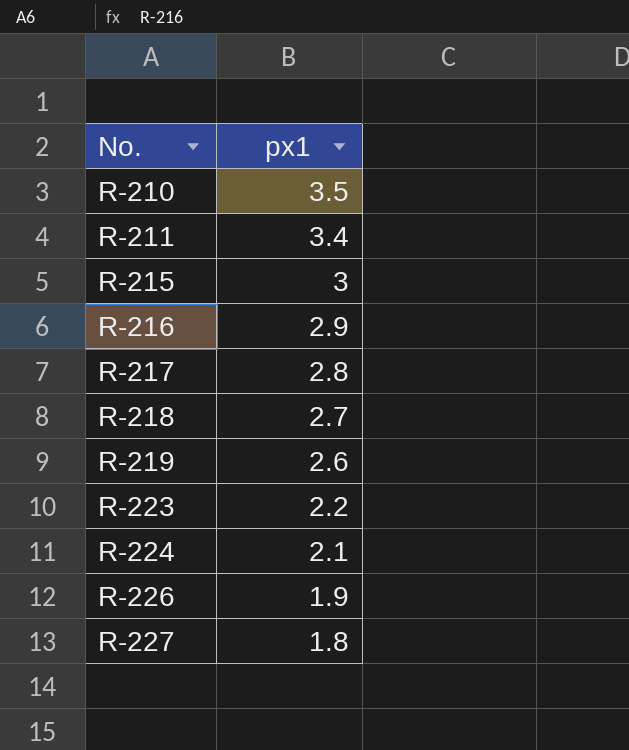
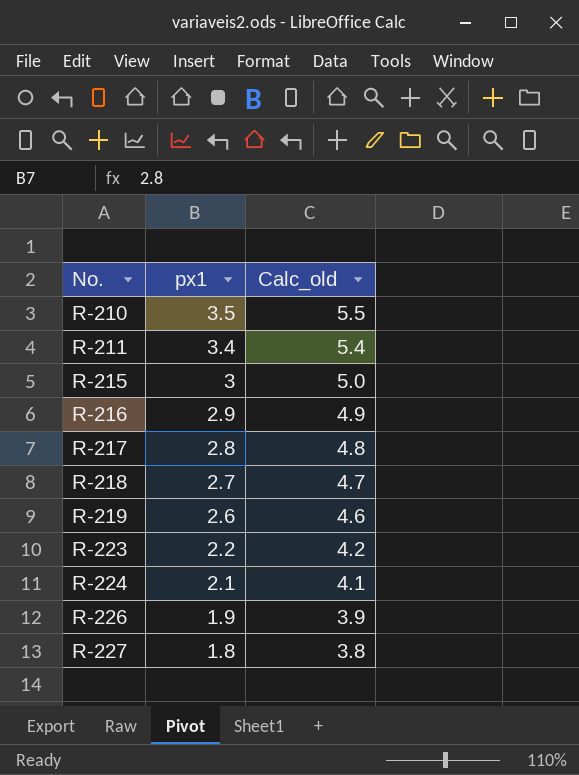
column Calc_old | formula: none -> [px1] + 2

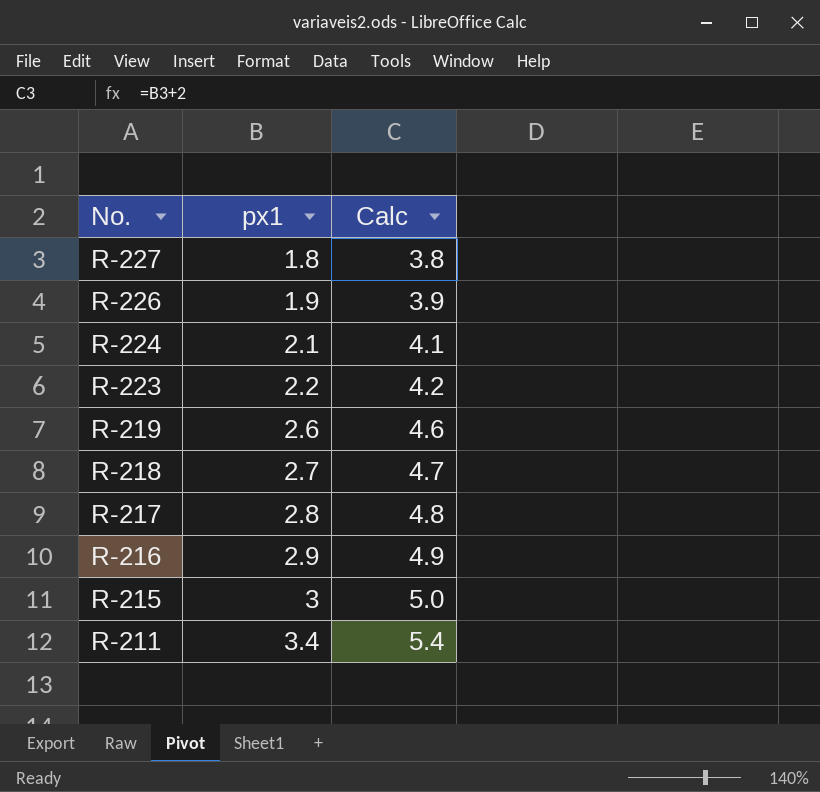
row order: No. ascending -> No. descending
column name: Calc_old -> Calc
row R-210: 3.5 | 5.5 -> none

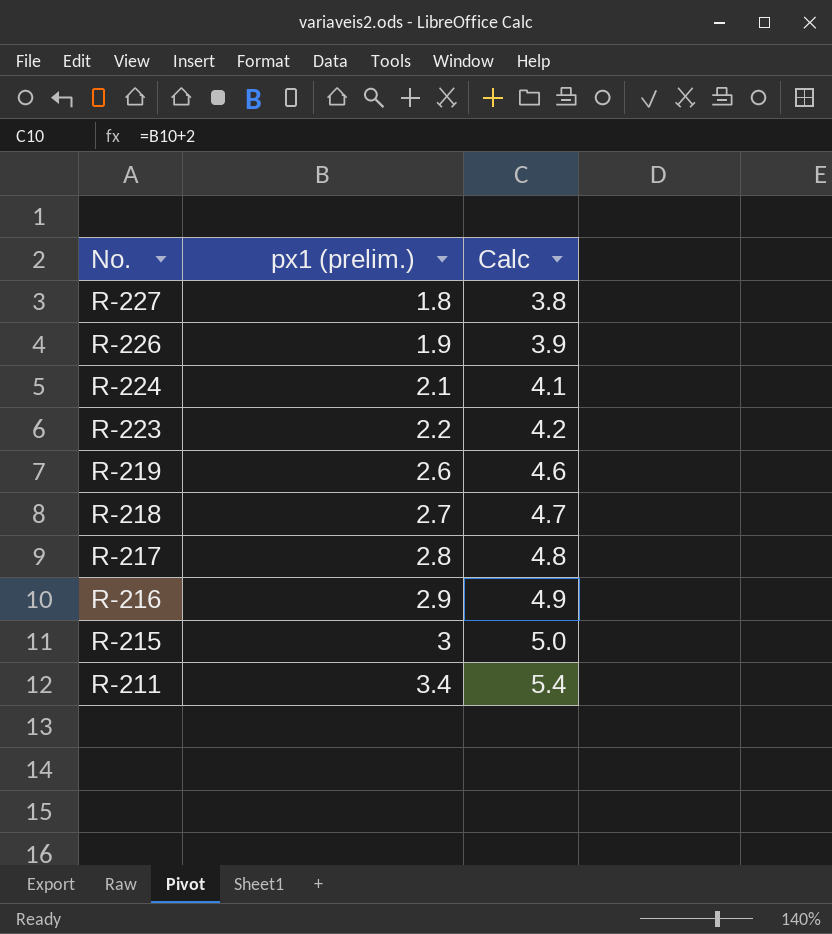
column name: px1 -> px1 (prelim.)

